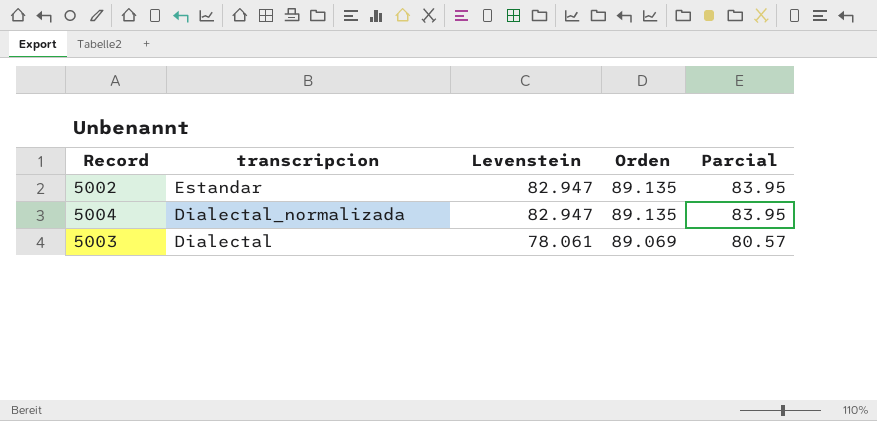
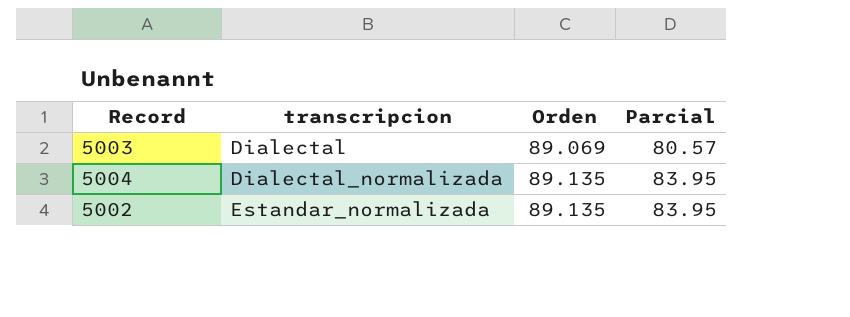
row order: transcripcion descending -> transcripcion ascending
column Levenstein | position: 3 -> none
5002 | transcripcion: Estandar -> Estandar_normalizada

